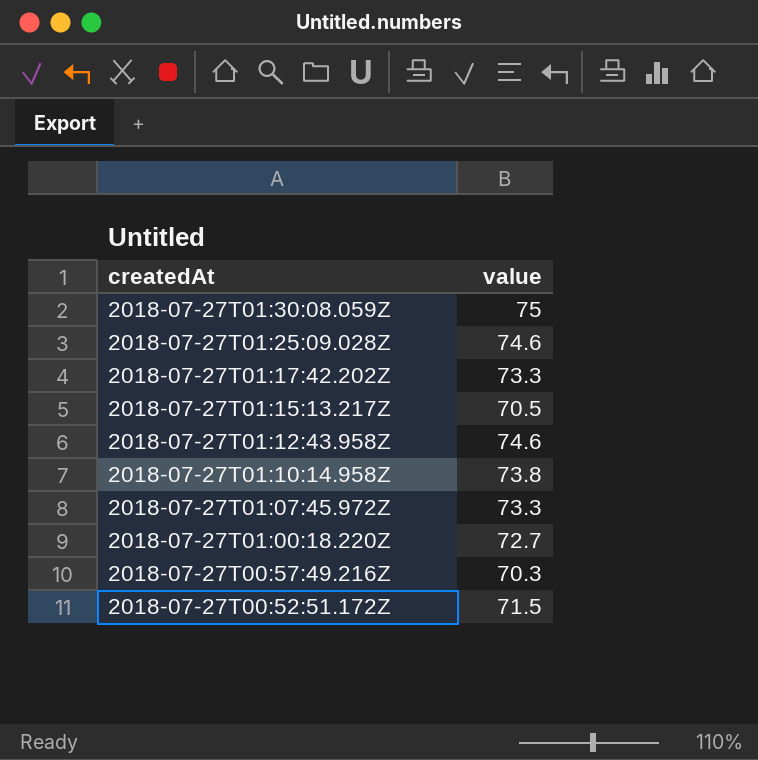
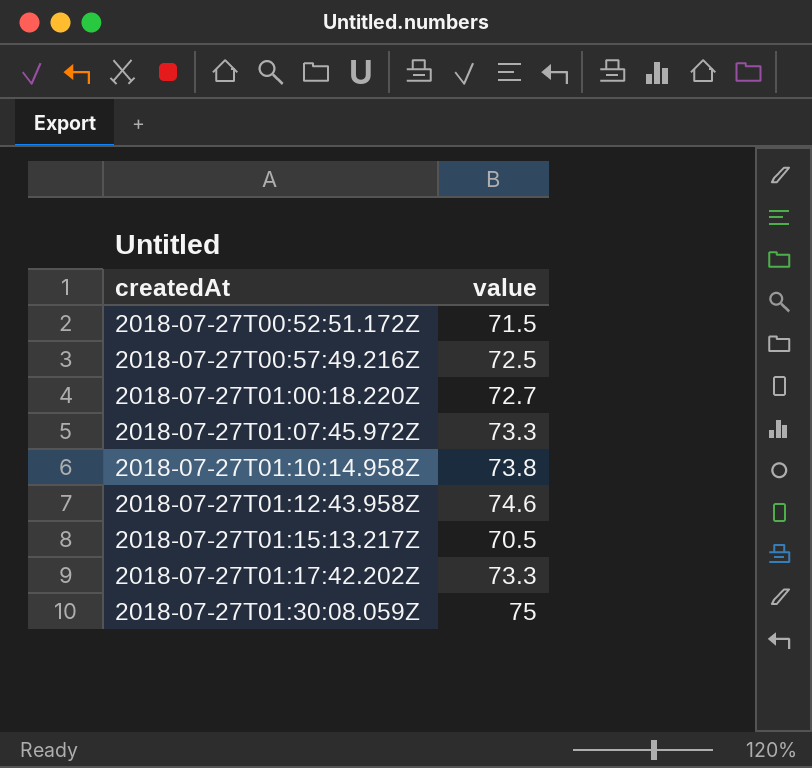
row order: createdAt descending -> createdAt ascending
row 2018-07-27T01:25:09.028Z: 74.6 -> none
2018-07-27T00:57:49.216Z | value: 70.3 -> 72.5

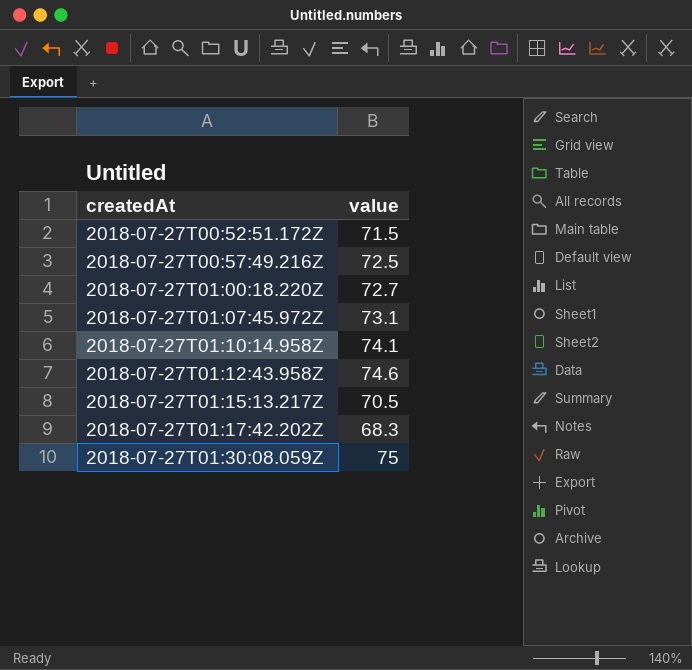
2018-07-27T01:07:45.972Z | value: 73.3 -> 73.1
2018-07-27T01:10:14.958Z | value: 73.8 -> 74.1
2018-07-27T01:17:42.202Z | value: 73.3 -> 68.3

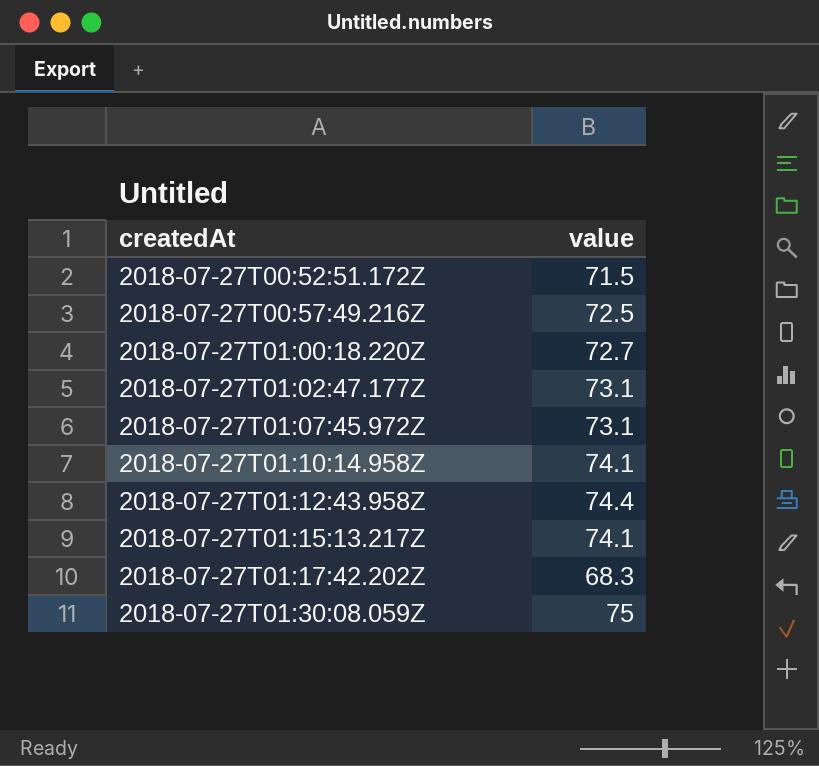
row 2018-07-27T01:02:47.177Z: none -> 73.1
2018-07-27T01:12:43.958Z | value: 74.6 -> 74.4
2018-07-27T01:15:13.217Z | value: 70.5 -> 74.1

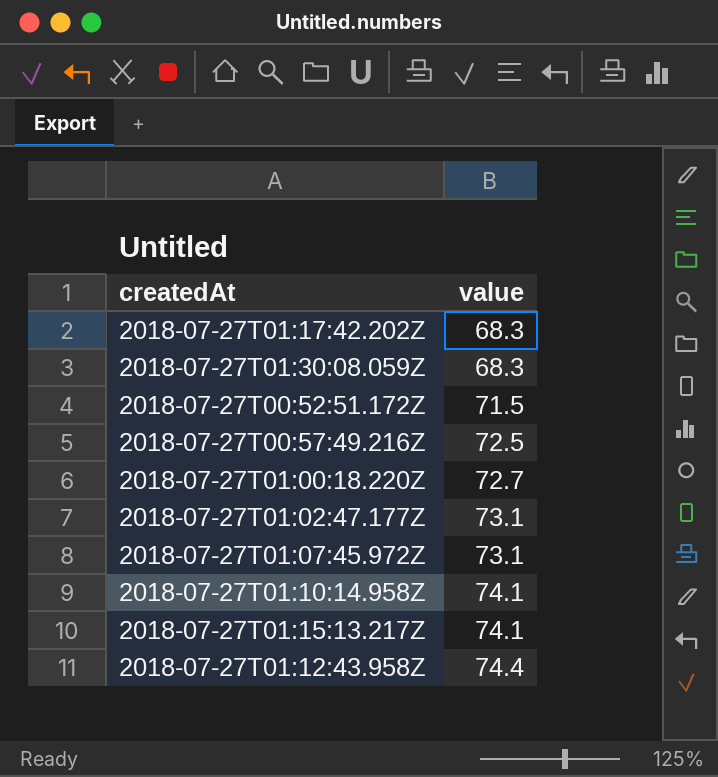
row order: createdAt ascending -> value ascending
2018-07-27T01:30:08.059Z | value: 75 -> 68.3

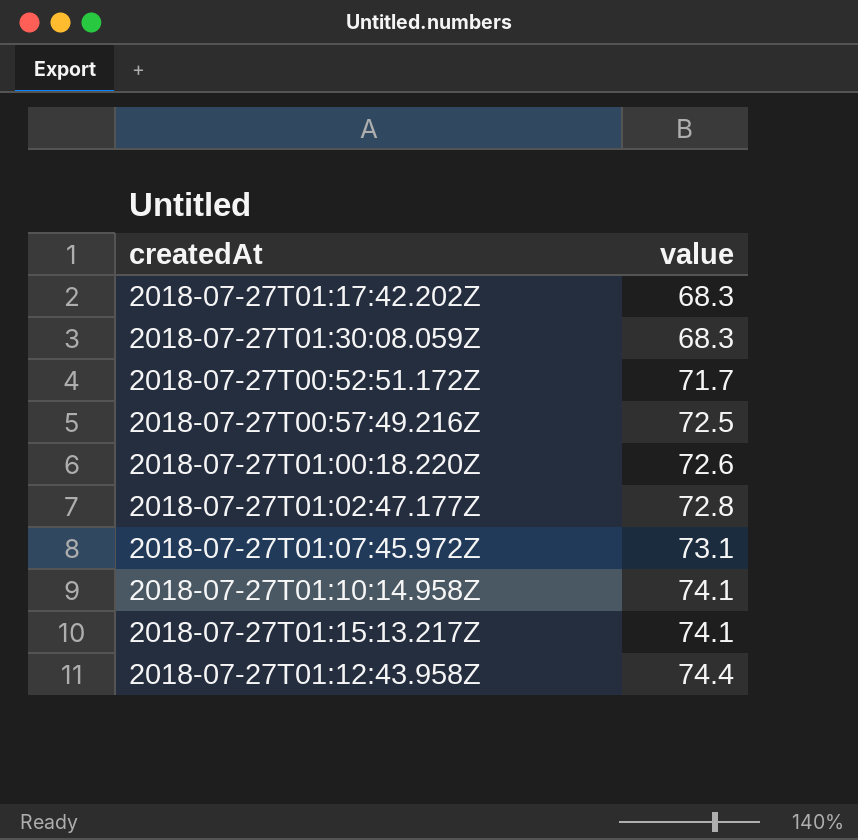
2018-07-27T00:52:51.172Z | value: 71.5 -> 71.7
2018-07-27T01:00:18.220Z | value: 72.7 -> 72.6
2018-07-27T01:02:47.177Z | value: 73.1 -> 72.8

